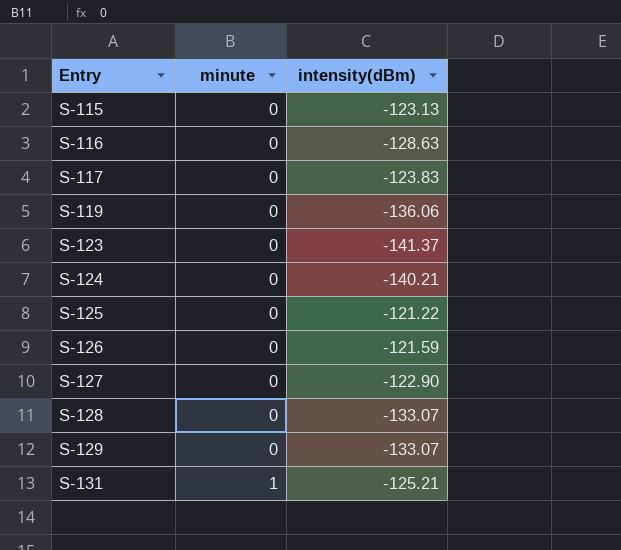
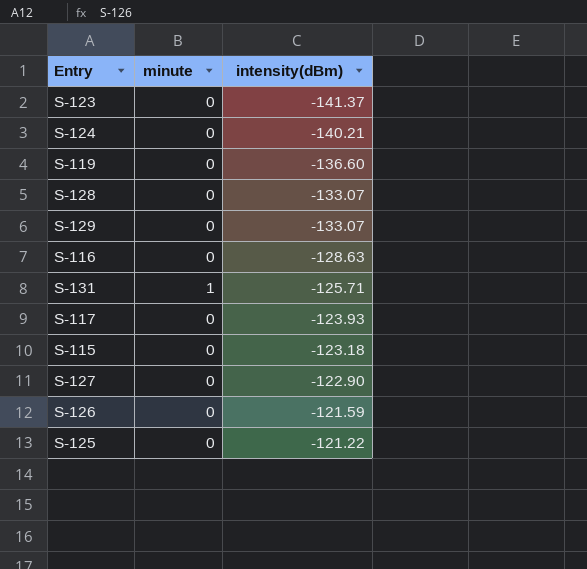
row order: Entry ascending -> intensity(dBm) ascending
S-119 | intensity(dBm): -136.06 -> -136.60
S-131 | intensity(dBm): -125.21 -> -125.71
S-117 | intensity(dBm): -123.83 -> -123.93
S-115 | intensity(dBm): -123.13 -> -123.18

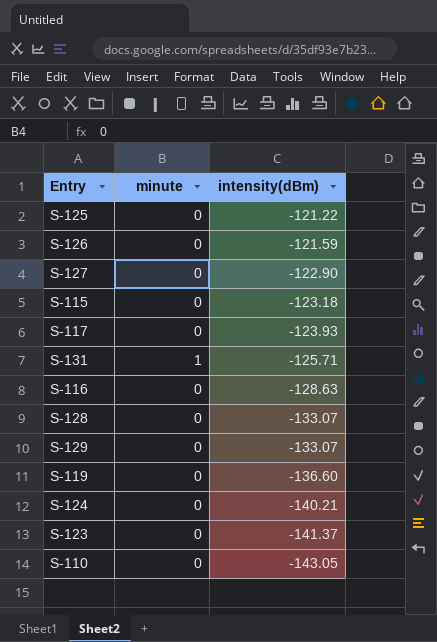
row order: intensity(dBm) ascending -> intensity(dBm) descending
row S-110: none -> 0 | -143.05

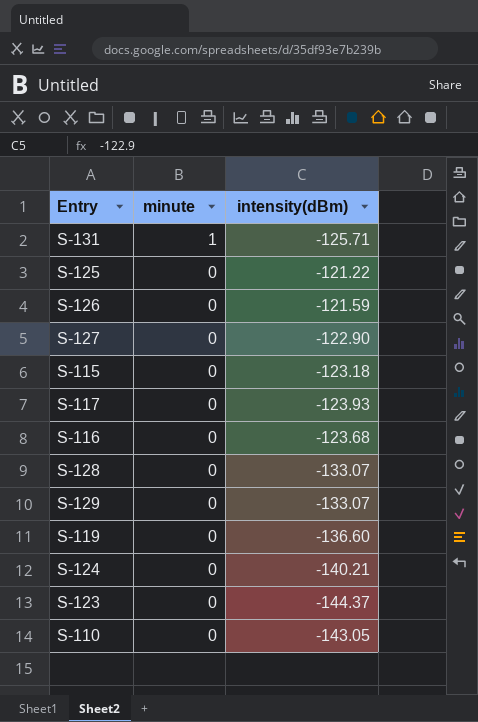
row order: intensity(dBm) descending -> minute descending
S-116 | intensity(dBm): -128.63 -> -123.68
S-123 | intensity(dBm): -141.37 -> -144.37

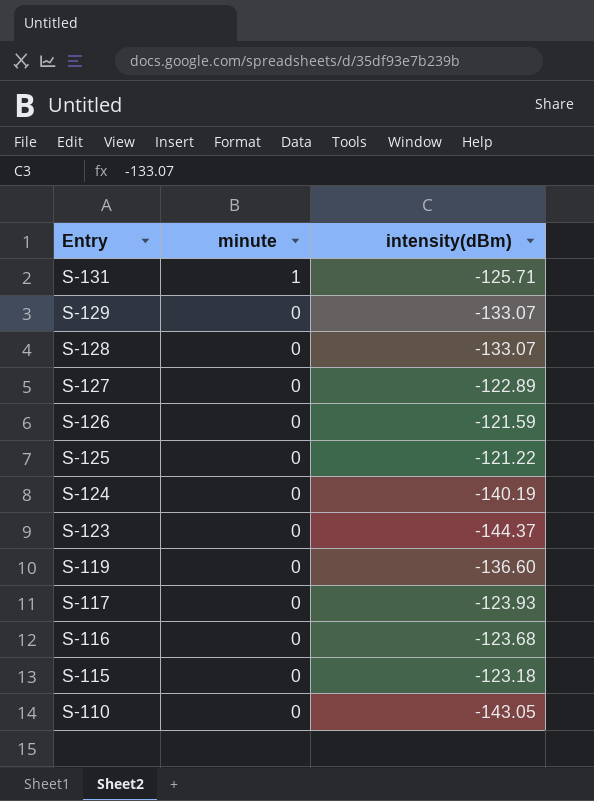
row order: minute descending -> Entry descending
S-127 | intensity(dBm): -122.90 -> -122.89
S-124 | intensity(dBm): -140.21 -> -140.19

